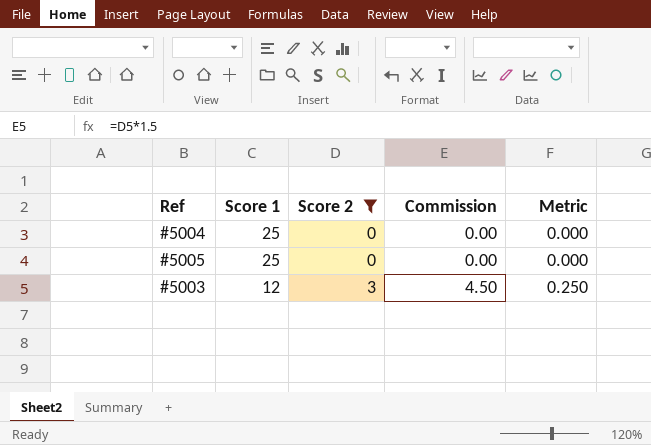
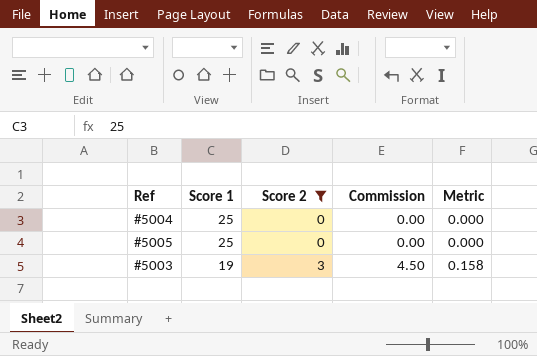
#5003 | Score 1: 12 -> 19
#5003 | Metric: 0.250 -> 0.158

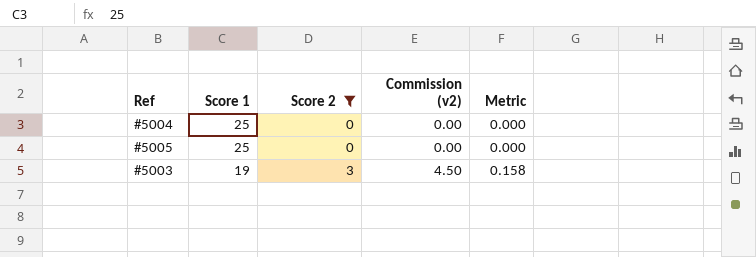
column name: Commission -> Commission (v2)

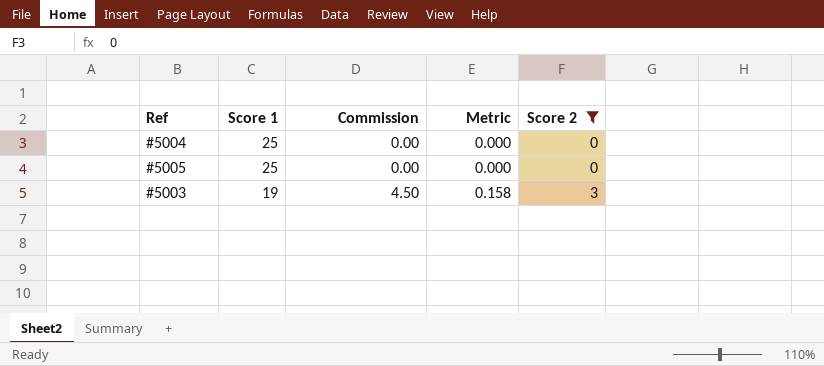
column name: Commission (v2) -> Commission
column Score 2 | position: 3 -> 5

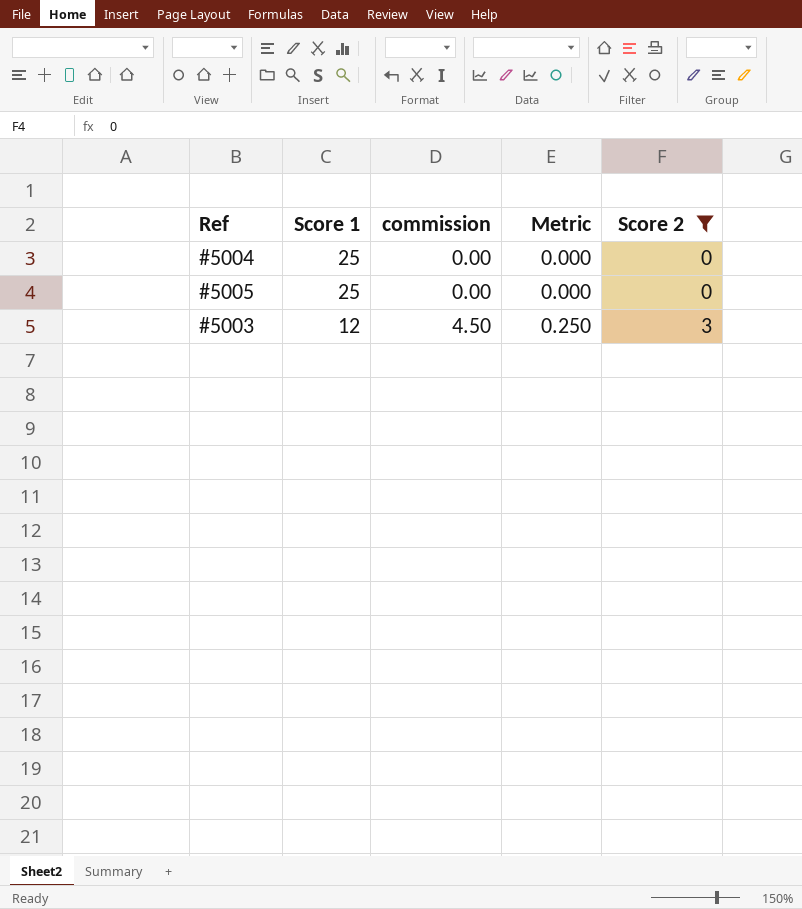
column name: Commission -> commission
#5003 | Score 1: 19 -> 12
#5003 | Metric: 0.158 -> 0.250

